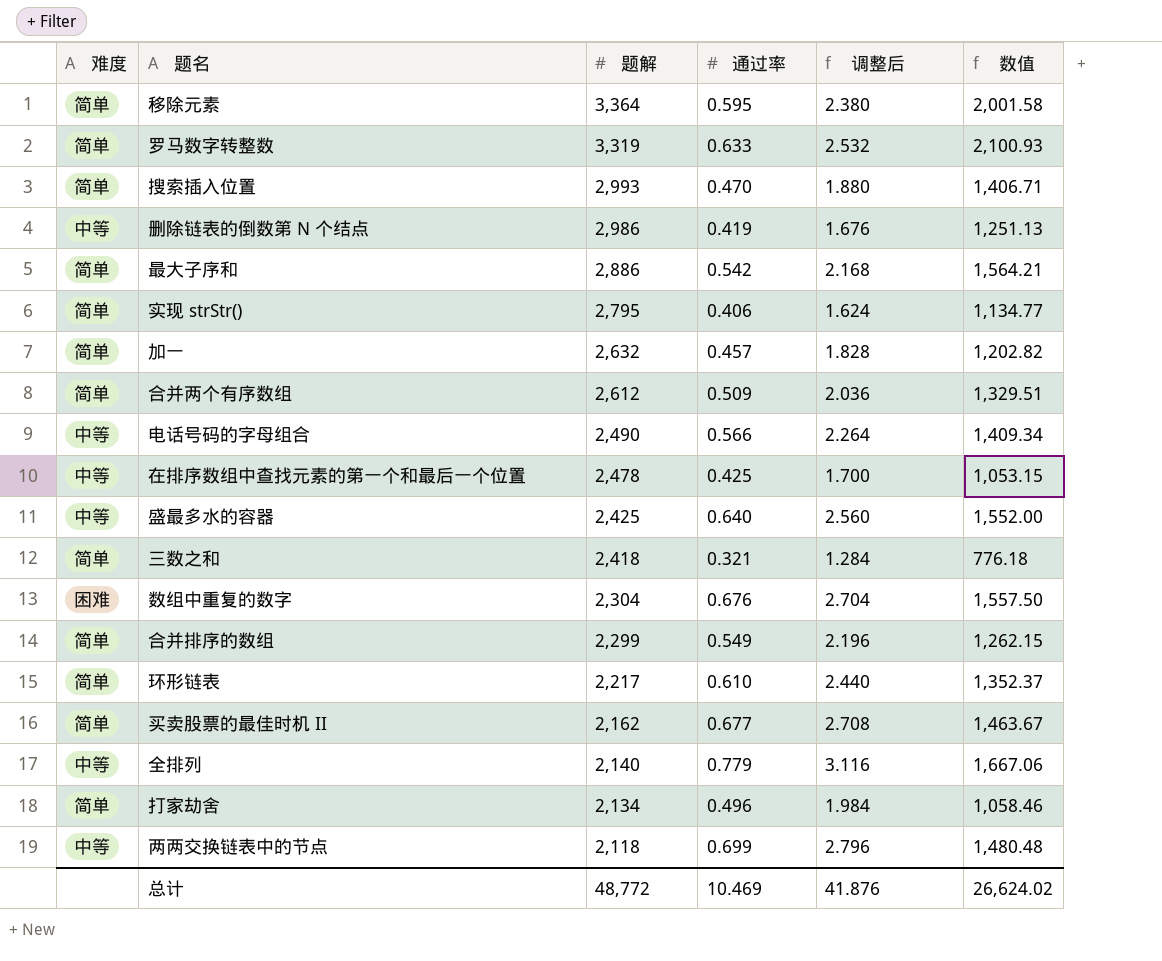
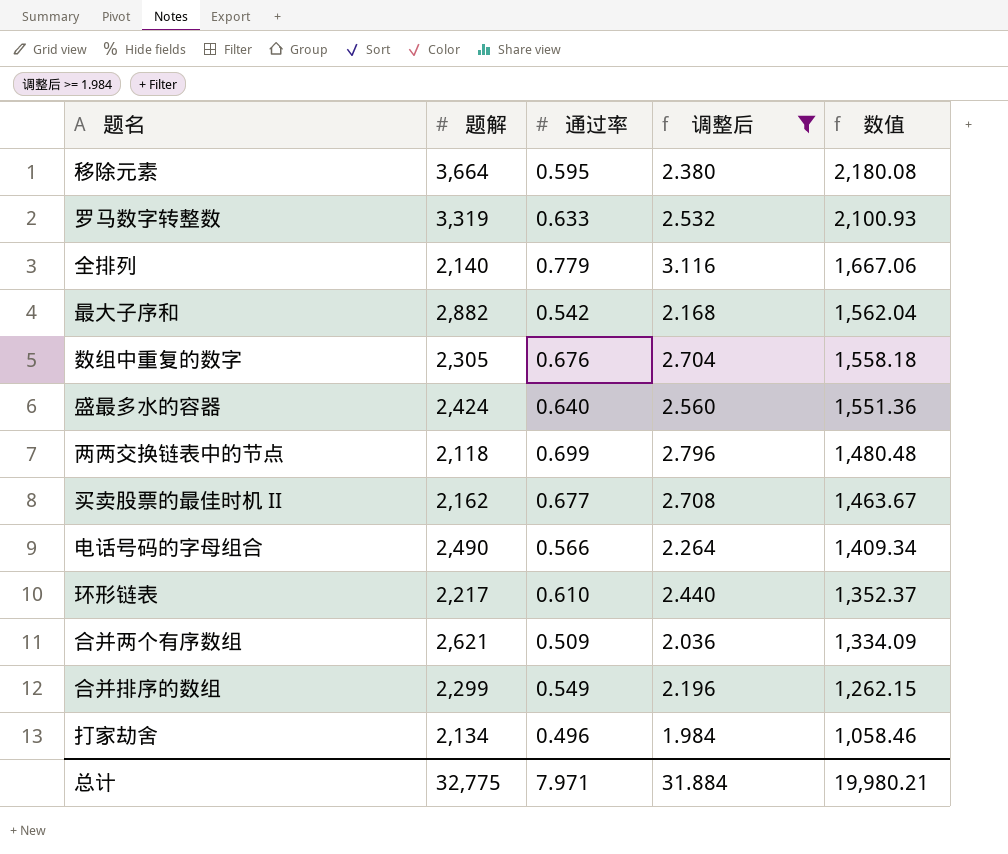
filter: none -> 调整后 >= 1.984
row order: 题解 descending -> 数值 descending
column 难度 | position: 1 -> none
移除元素 | 题解: 3,364 -> 3,664
移除元素 | 数值: 2,001.58 -> 2,180.08
最大子序和 | 题解: 2,886 -> 2,882
最大子序和 | 数值: 1,564.21 -> 1,562.04
数组中重复的数字 | 题解: 2,304 -> 2,305
数组中重复的数字 | 数值: 1,557.50 -> 1,558.18
盛最多水的容器 | 题解: 2,425 -> 2,424
盛最多水的容器 | 数值: 1,552.00 -> 1,551.36
合并两个有序数组 | 题解: 2,612 -> 2,621
合并两个有序数组 | 数值: 1,329.51 -> 1,334.09
总计 | 题解: 48,772 -> 32,775
总计 | 通过率: 10.469 -> 7.971
总计 | 调整后: 41.876 -> 31.884
总计 | 数值: 26,624.02 -> 19,980.21

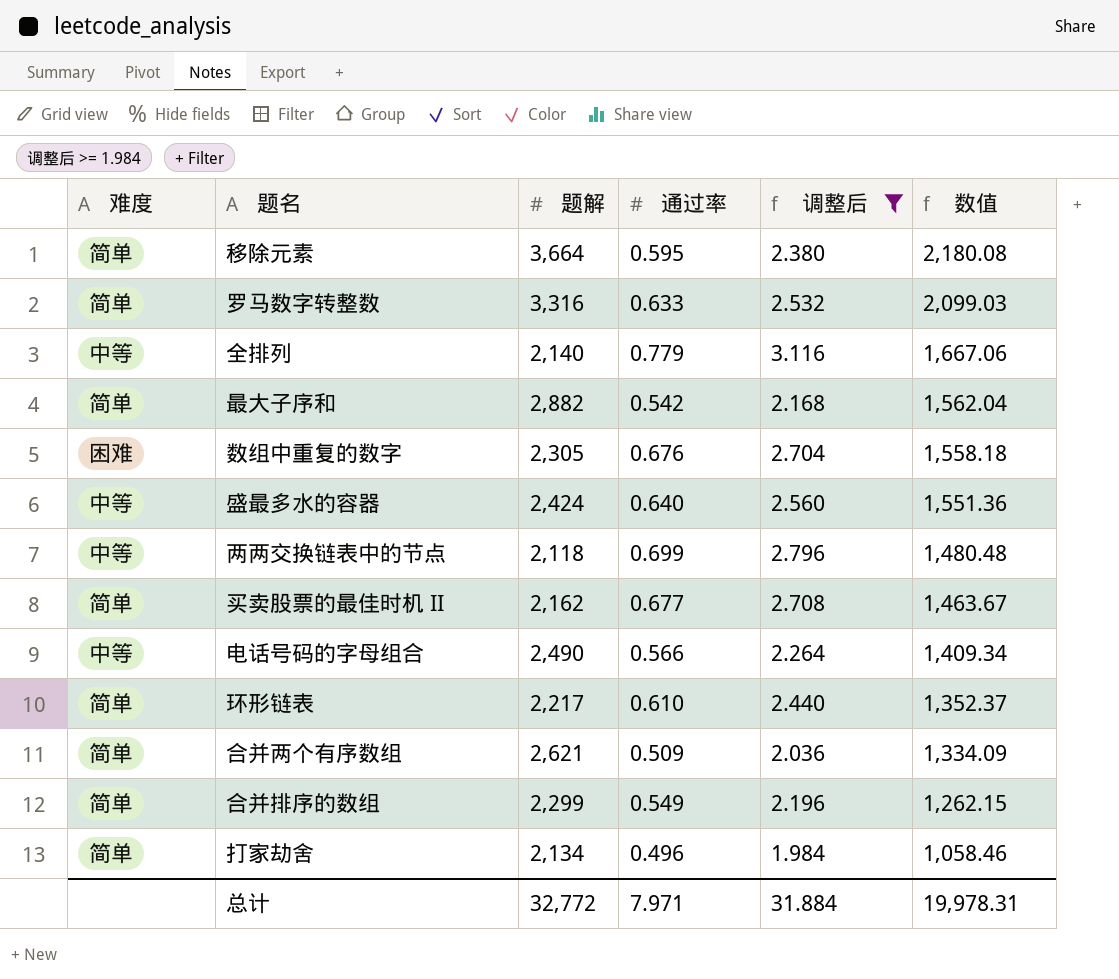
column 难度 | position: none -> 1
罗马数字转整数 | 题解: 3,319 -> 3,316
罗马数字转整数 | 数值: 2,100.93 -> 2,099.03
总计 | 题解: 32,775 -> 32,772
总计 | 数值: 19,980.21 -> 19,978.31

